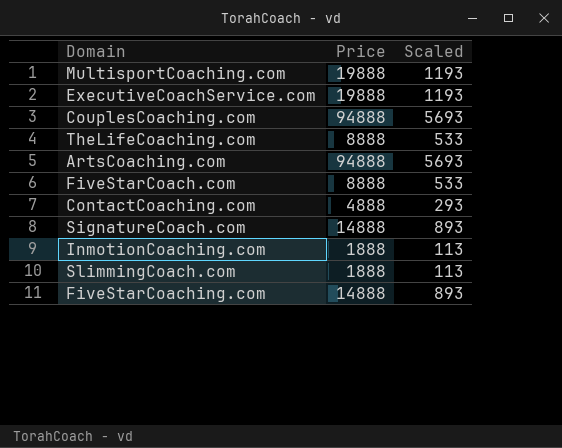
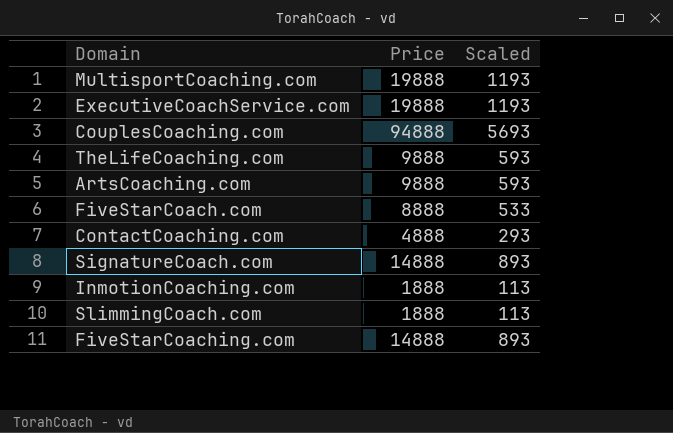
TheLifeCoaching.com | Price: 8888 -> 9888
TheLifeCoaching.com | Scaled: 533 -> 593
ArtsCoaching.com | Price: 94888 -> 9888
ArtsCoaching.com | Scaled: 5693 -> 593

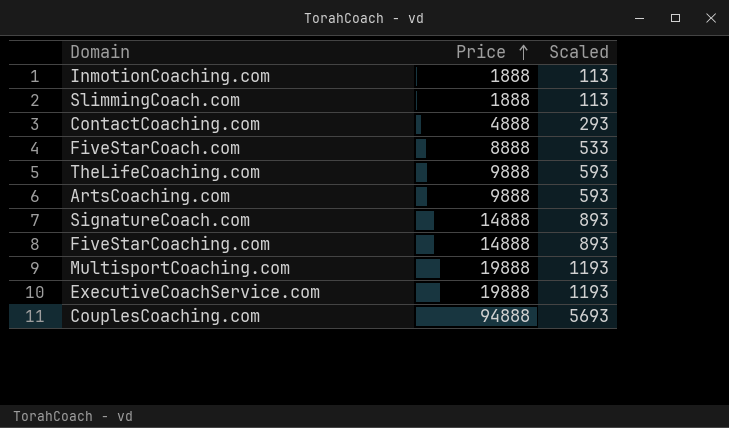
row order: none -> Price ascending

